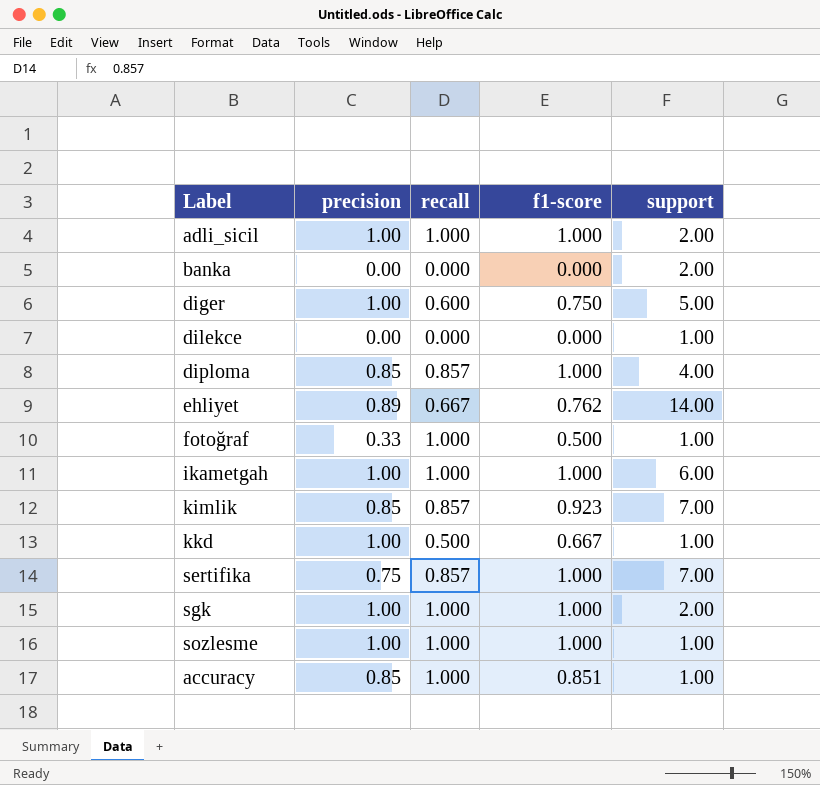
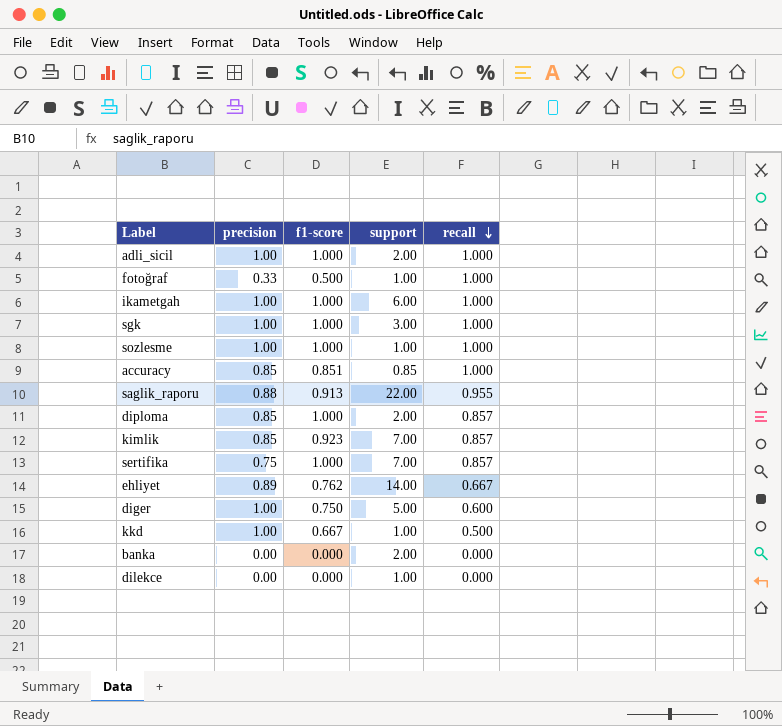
row order: none -> recall descending
column recall | position: 3 -> 5
sgk | support: 2.00 -> 3.00
accuracy | support: 1.00 -> 0.85
row saglik_raporu: none -> 0.88 | 0.913 | 22.00 | 0.955
diploma | support: 4.00 -> 2.00

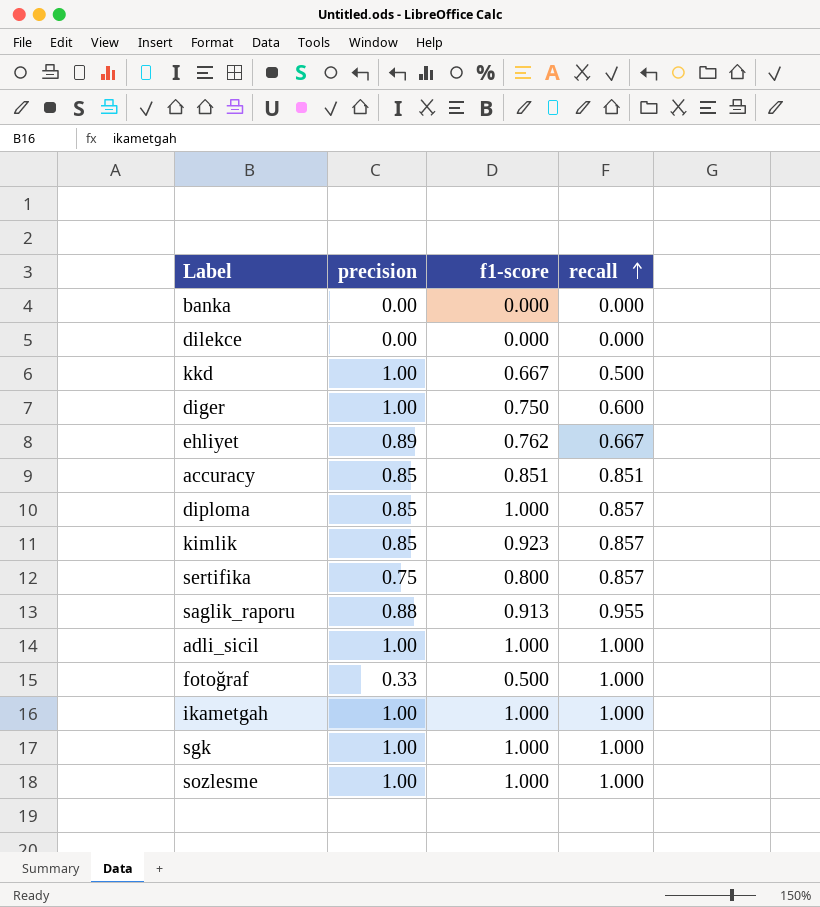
row order: recall descending -> recall ascending
column support | position: 4 -> none
accuracy | recall: 1.000 -> 0.851
sertifika | f1-score: 1.000 -> 0.800

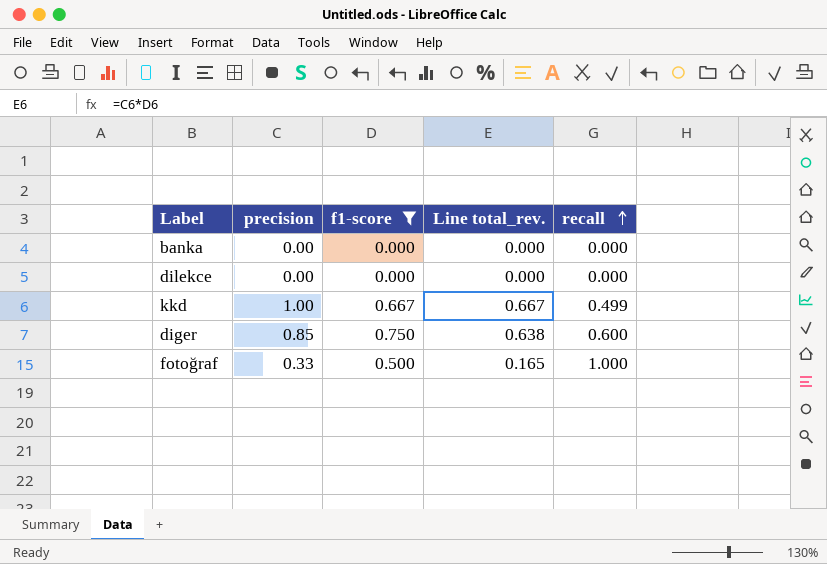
filter: none -> f1-score <= 0.750
column Line total_rev. | formula: none -> [precision] * [f1-score]
kkd | recall: 0.500 -> 0.499
diger | precision: 1.00 -> 0.85

